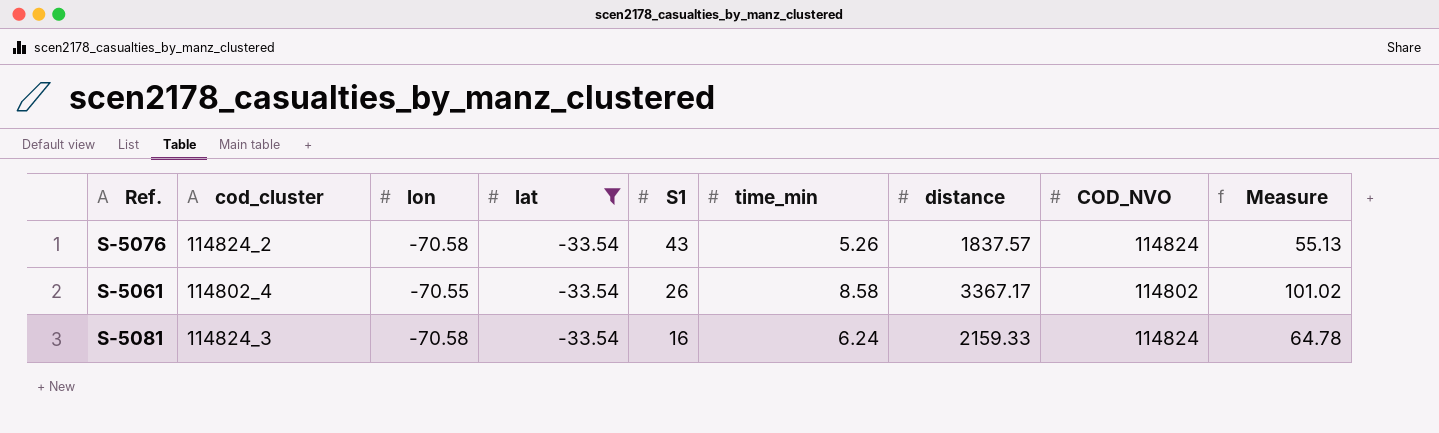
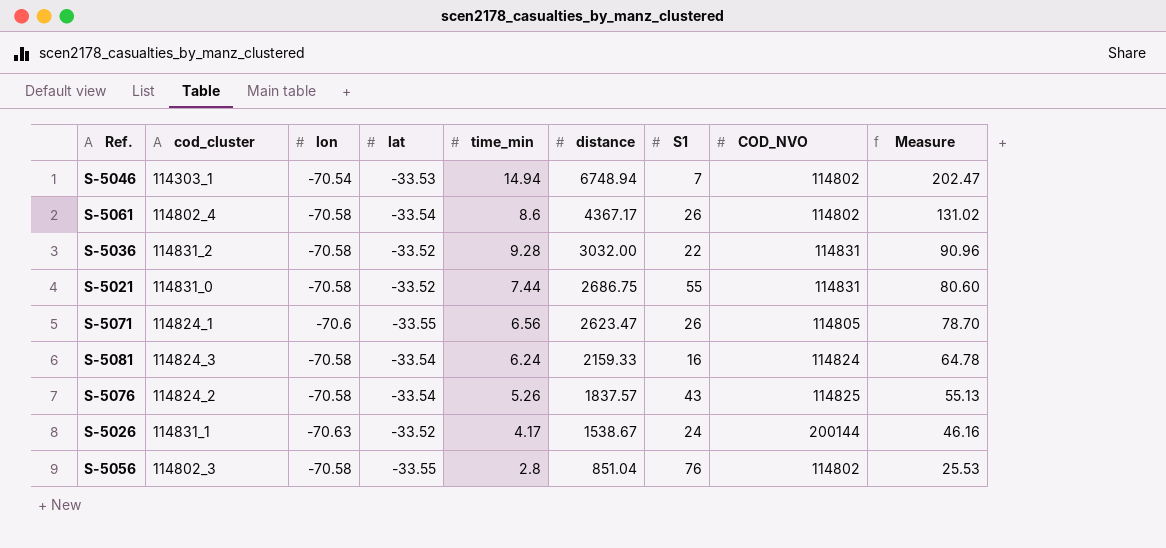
filter: lat = -33.54 -> none
row order: S1 descending -> distance descending
column S1 | position: 5 -> 7
S-5061 | lon: -70.55 -> -70.58
S-5061 | time_min: 8.58 -> 8.6
S-5061 | distance: 3367.17 -> 4367.17
S-5061 | Measure: 101.02 -> 131.02
S-5076 | COD_NVO: 114824 -> 114825

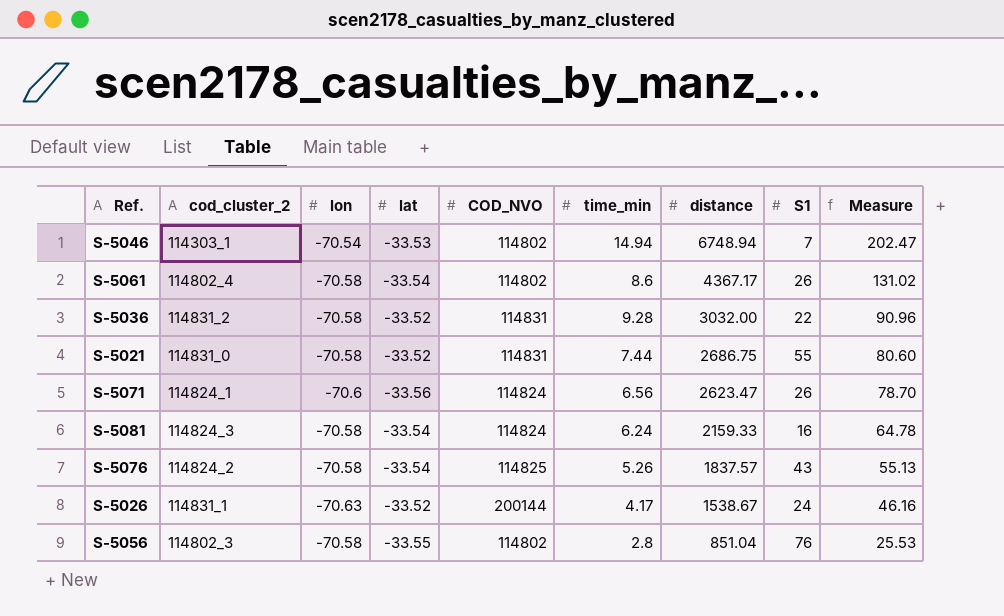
column name: cod_cluster -> cod_cluster_2
column COD_NVO | position: 8 -> 5
S-5071 | lat: -33.55 -> -33.56
S-5071 | COD_NVO: 114805 -> 114824

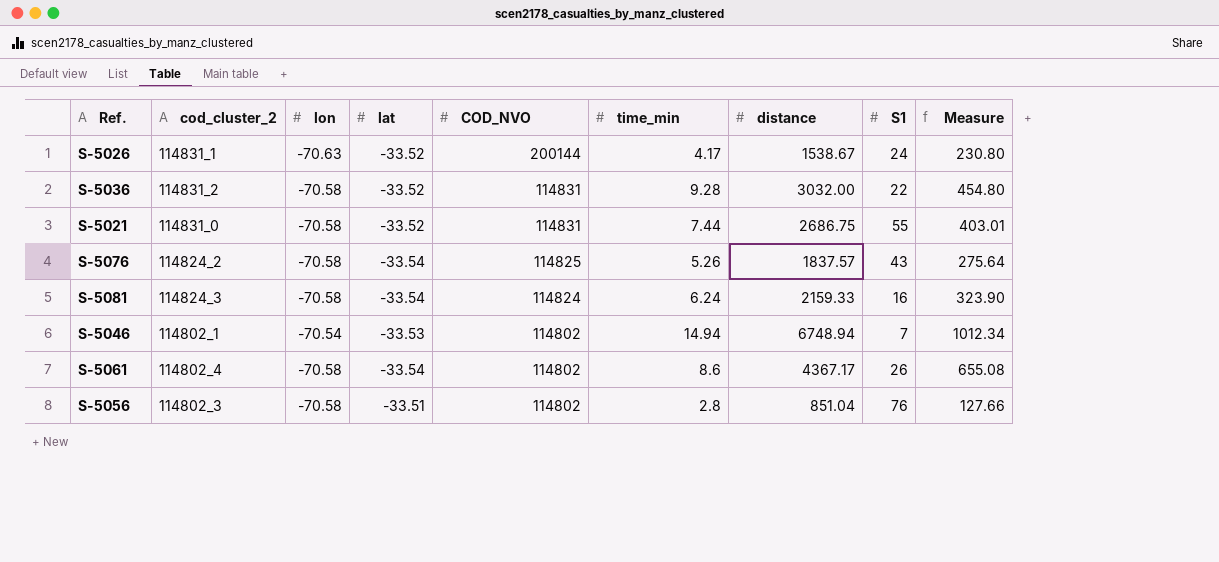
row order: distance descending -> COD_NVO descending
column Measure | formula: [distance] * 0.03 -> [distance] * 0.15
row S-5071: 114824_1 | -70.6 | -33.56 | 114824 | 6.56 | 2623.47 | 26 | 78.70 -> none
S-5046 | cod_cluster_2: 114303_1 -> 114802_1
S-5056 | lat: -33.55 -> -33.51

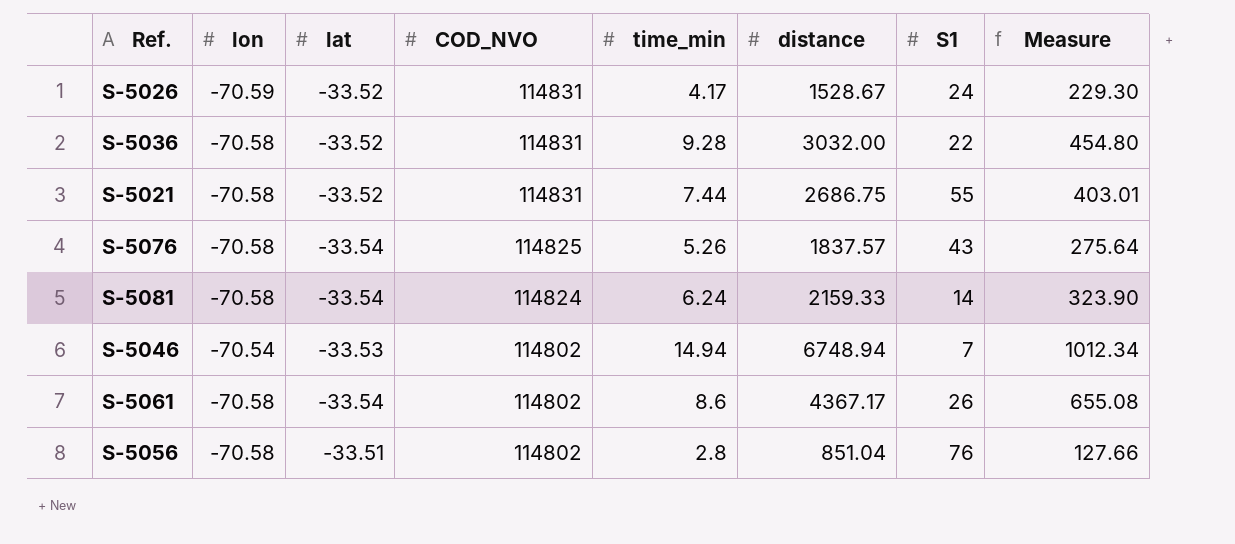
column cod_cluster_2 | position: 2 -> none
S-5026 | lon: -70.63 -> -70.59
S-5026 | COD_NVO: 200144 -> 114831
S-5026 | distance: 1538.67 -> 1528.67
S-5026 | Measure: 230.80 -> 229.30
S-5081 | S1: 16 -> 14

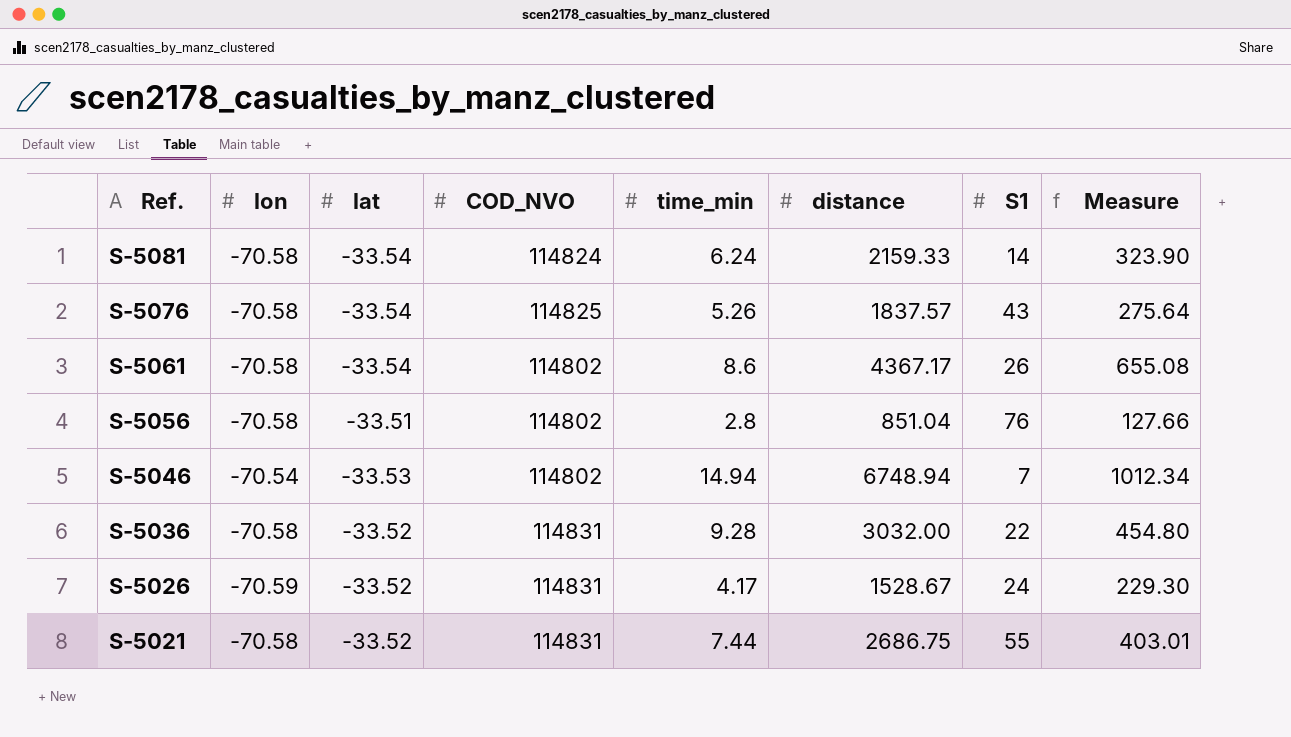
row order: COD_NVO descending -> Ref. descending

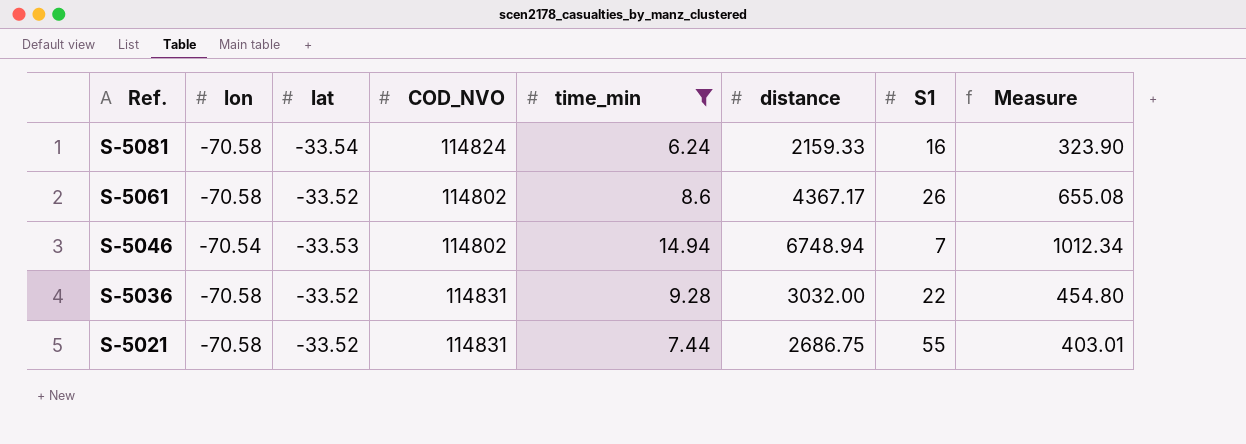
filter: none -> time_min >= 6.24
S-5081 | S1: 14 -> 16
S-5061 | lat: -33.54 -> -33.52

